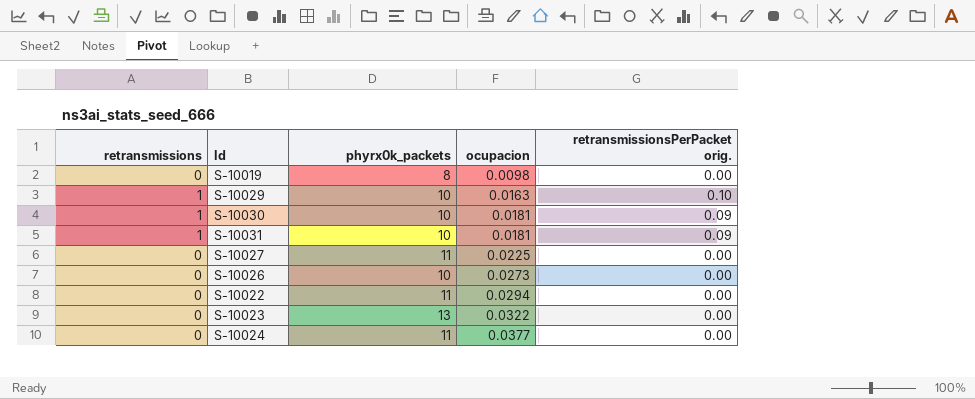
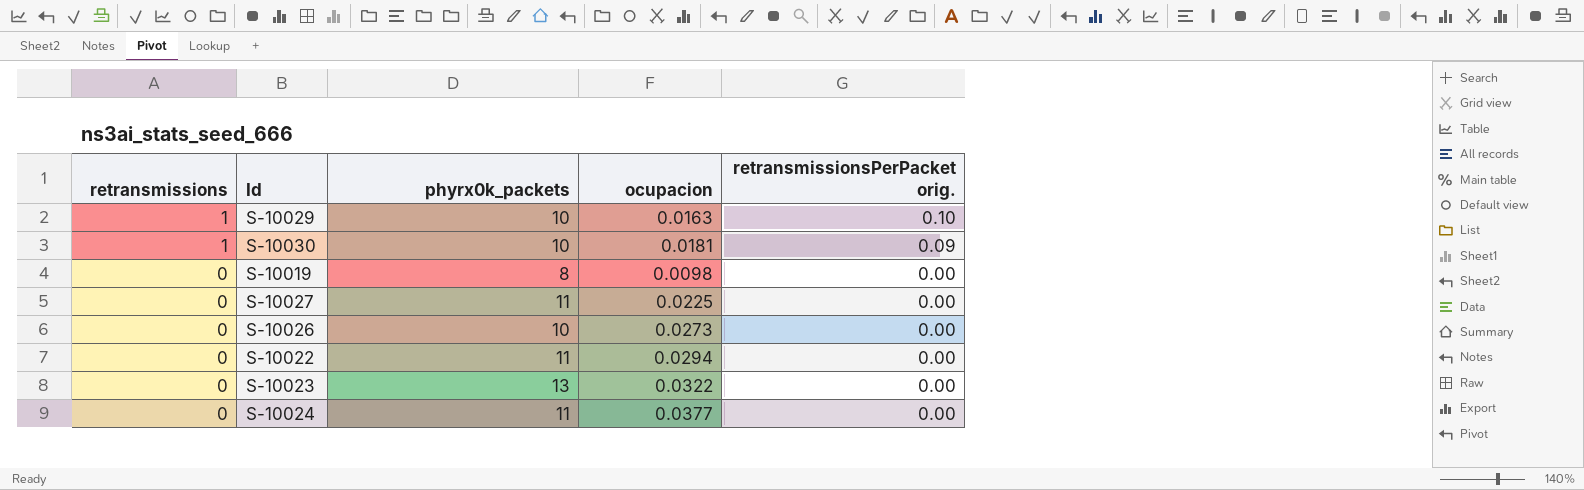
row order: ocupacion ascending -> retransmissions descending
row S-10031: 1 | 10 | 0.0181 | 0.09 -> none

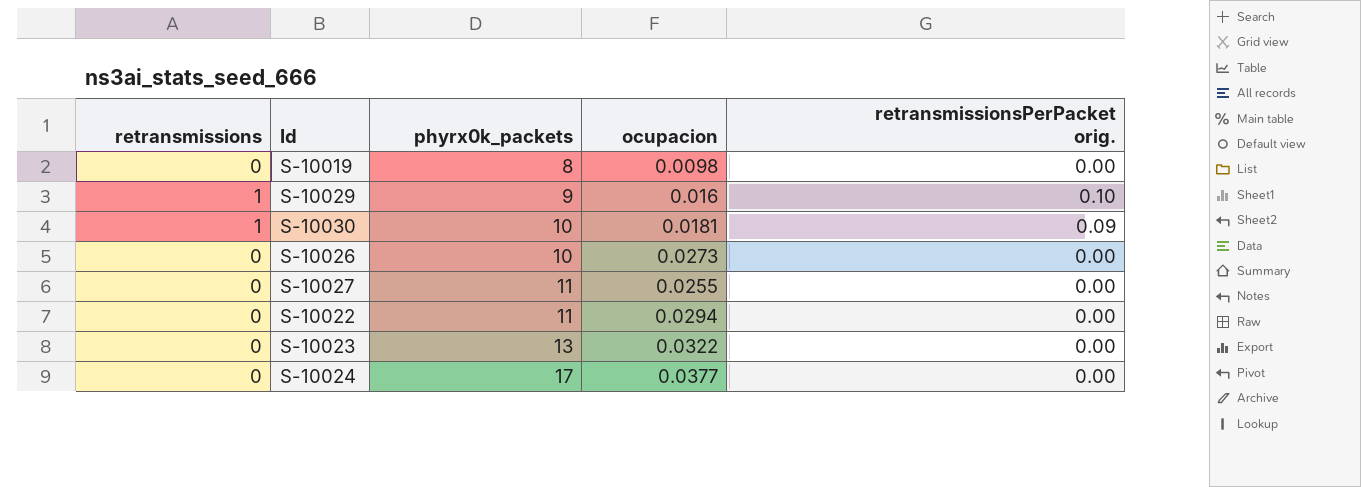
row order: retransmissions descending -> phyrx0k_packets ascending
S-10029 | phyrx0k_packets: 10 -> 9
S-10029 | ocupacion: 0.0163 -> 0.016
S-10027 | ocupacion: 0.0225 -> 0.0255
S-10024 | phyrx0k_packets: 11 -> 17

